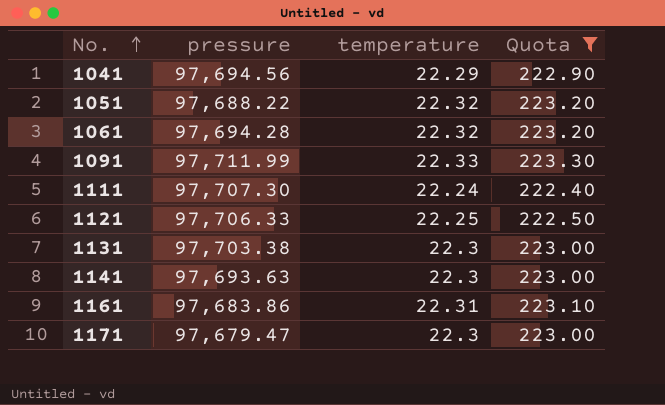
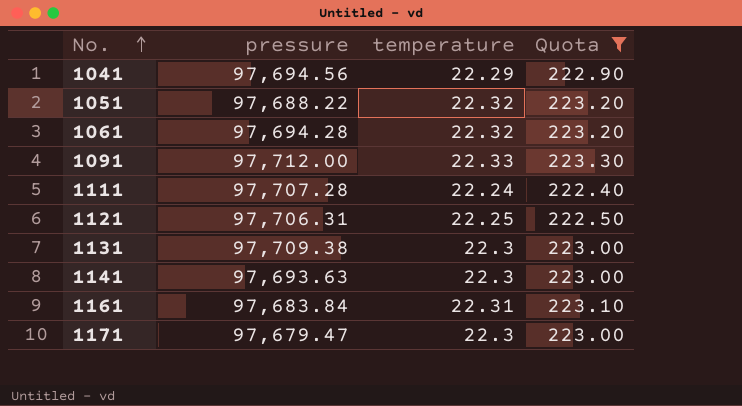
1091 | pressure: 97,711.99 -> 97,712.00
1111 | pressure: 97,707.30 -> 97,707.28
1121 | pressure: 97,706.33 -> 97,706.31
1131 | pressure: 97,703.38 -> 97,709.38
1161 | pressure: 97,683.86 -> 97,683.84

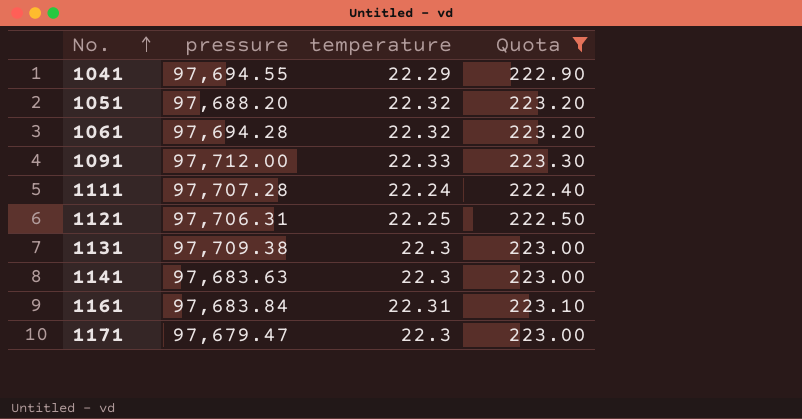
1041 | pressure: 97,694.56 -> 97,694.55
1051 | pressure: 97,688.22 -> 97,688.20
1141 | pressure: 97,693.63 -> 97,683.63

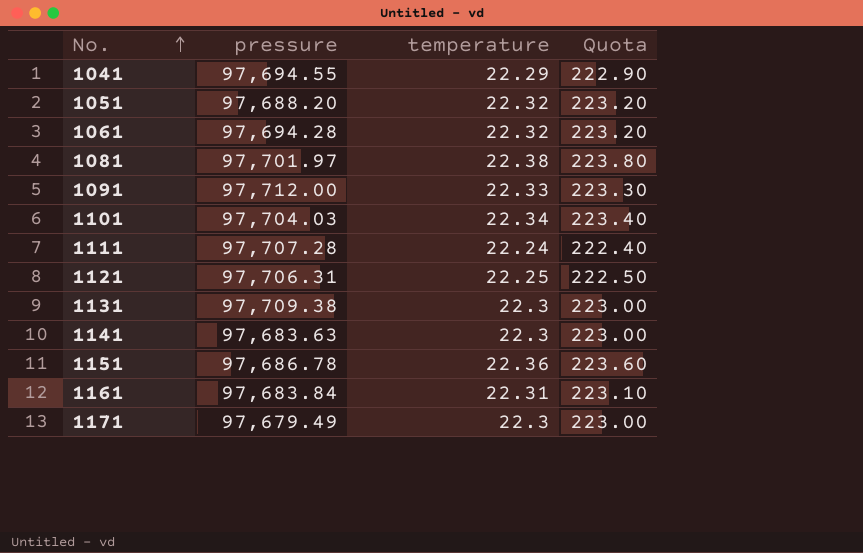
filter: Quota <= 223.30 -> none
1171 | pressure: 97,679.47 -> 97,679.49

